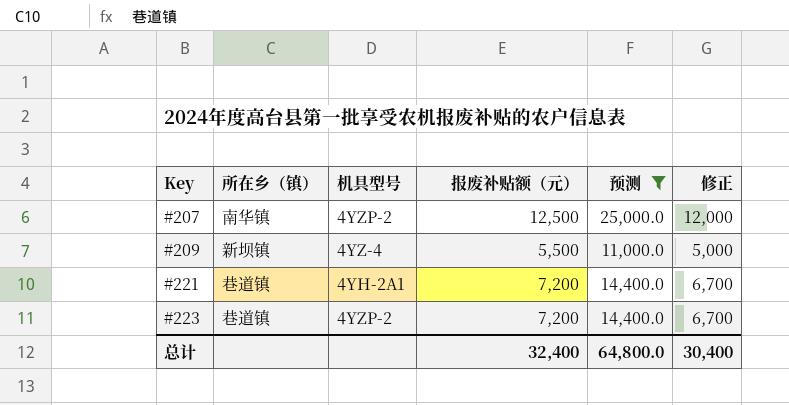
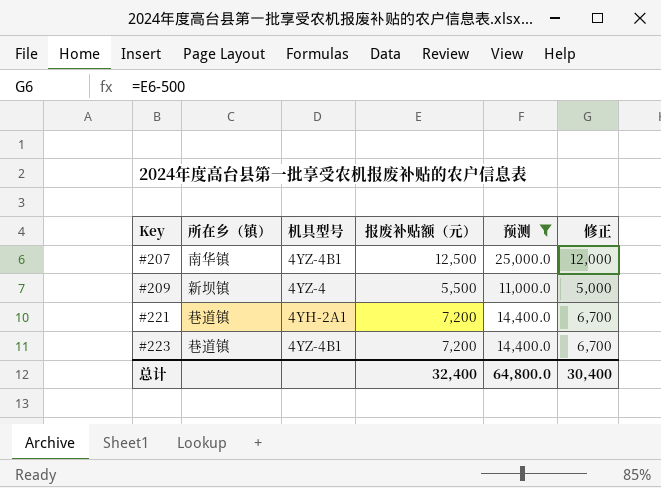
#207 | 机具型号: 4YZP-2 -> 4YZ-4B1
#223 | 机具型号: 4YZP-2 -> 4YZ-4B1

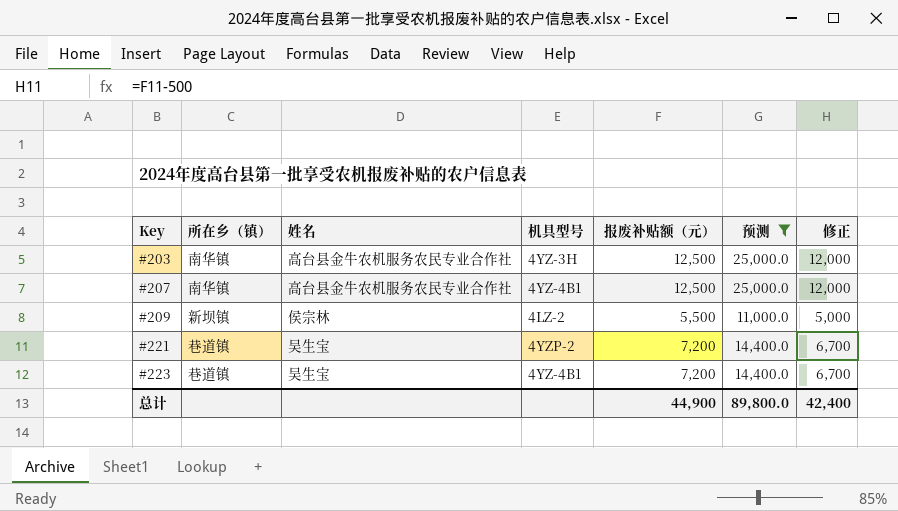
column 姓名 | position: none -> 3
row #203: none -> 南华镇 | 高台县金牛农机服务农民专业合作社 | 4YZ-3H | 12,500 | 25,000.0 | 12,000
#209 | 机具型号: 4YZ-4 -> 4LZ-2
#221 | 机具型号: 4YH-2A1 -> 4YZP-2
总计 | 报废补贴额（元）: 32,400 -> 44,900
总计 | 预测: 64,800.0 -> 89,800.0
总计 | 修正: 30,400 -> 42,400

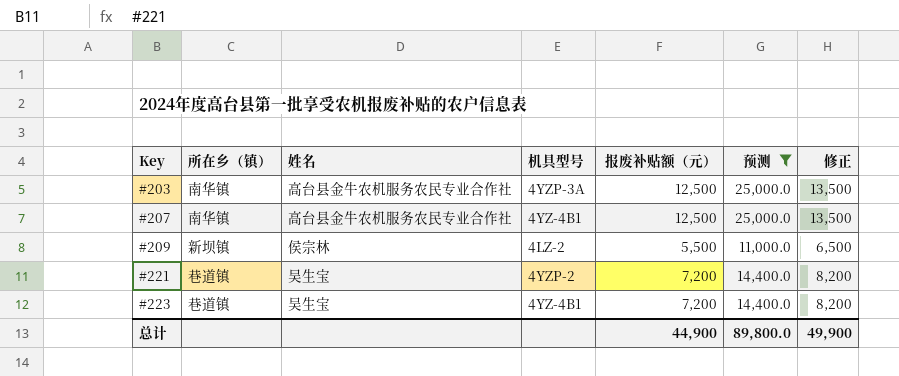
column 修正 | formula: [报废补贴额（元）] - 500 -> [报废补贴额（元）] + 1000
#203 | 机具型号: 4YZ-3H -> 4YZP-3A
总计 | 修正: 42,400 -> 49,900

